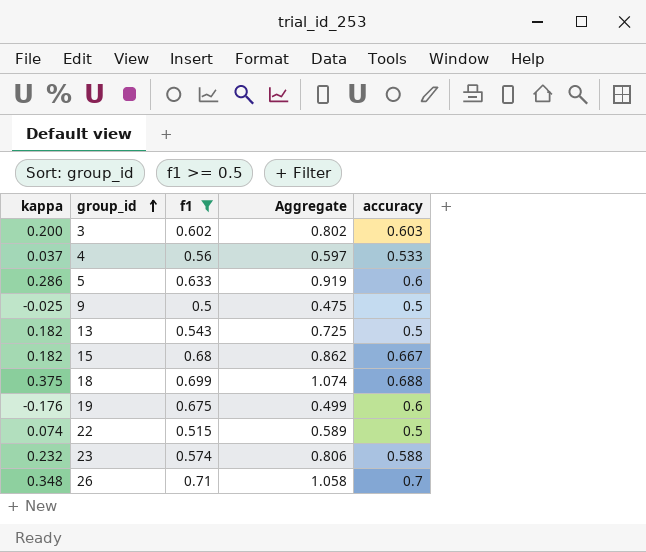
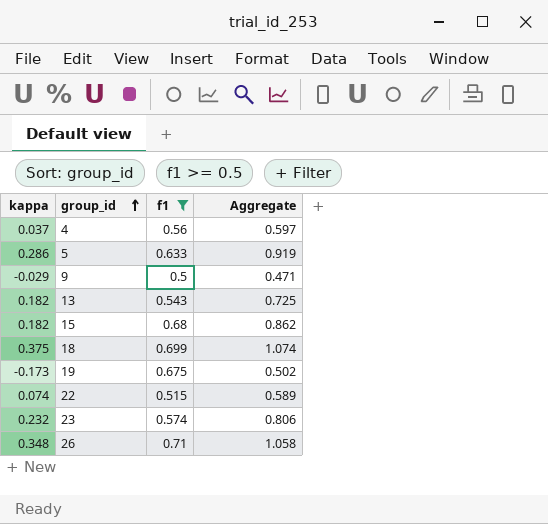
column accuracy | position: 5 -> none
row 3: 0.200 | 0.602 | 0.802 | 0.603 -> none
9 | kappa: -0.025 -> -0.029
9 | Aggregate: 0.475 -> 0.471
19 | kappa: -0.176 -> -0.173
19 | Aggregate: 0.499 -> 0.502

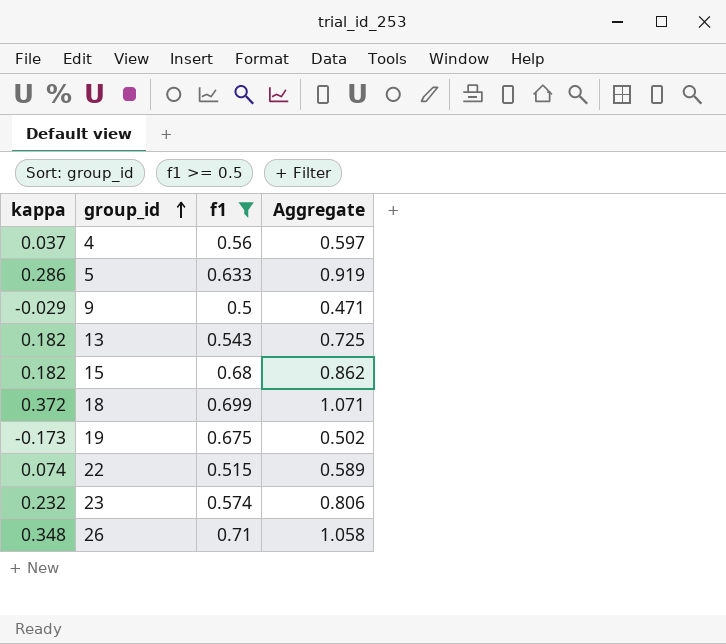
18 | kappa: 0.375 -> 0.372
18 | Aggregate: 1.074 -> 1.071

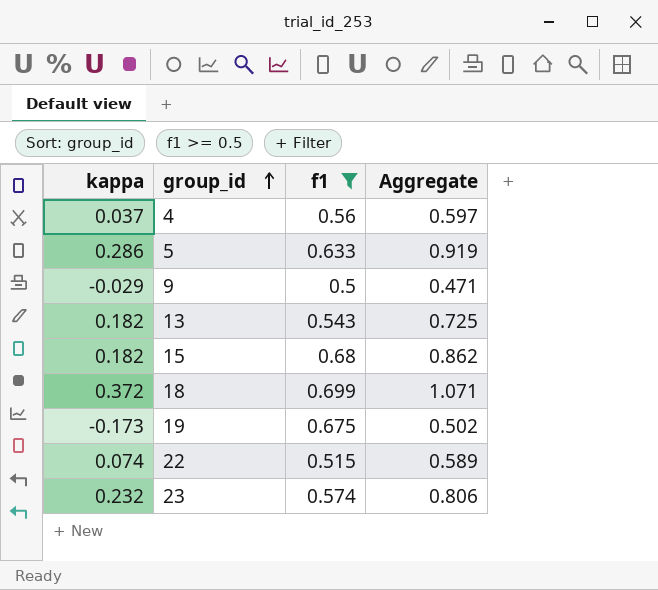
row 26: 0.348 | 0.71 | 1.058 -> none

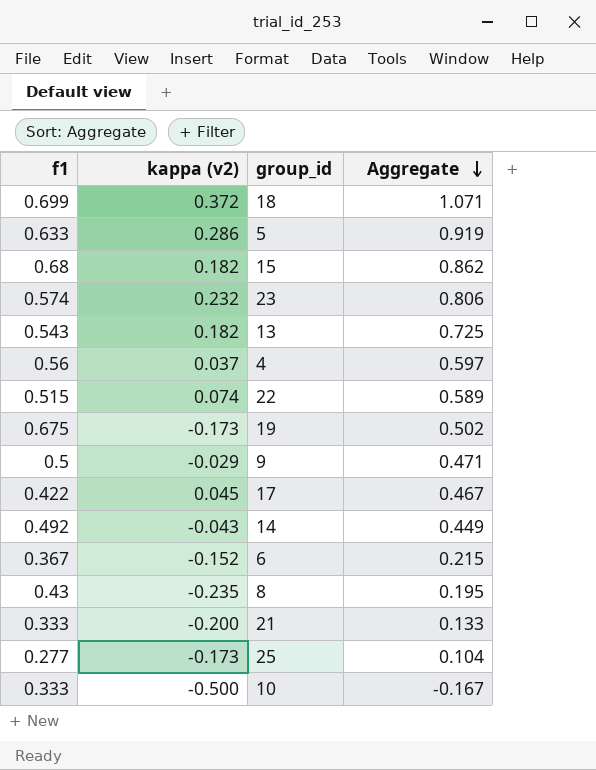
filter: f1 >= 0.5 -> none
row order: group_id ascending -> Aggregate descending
column f1 | position: 3 -> 1
column name: kappa -> kappa (v2)

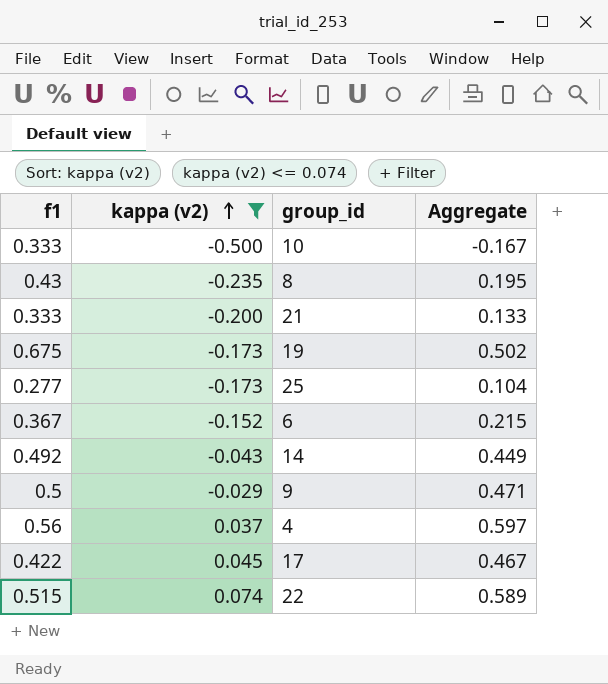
filter: none -> kappa (v2) <= 0.074
row order: Aggregate descending -> kappa (v2) ascending

